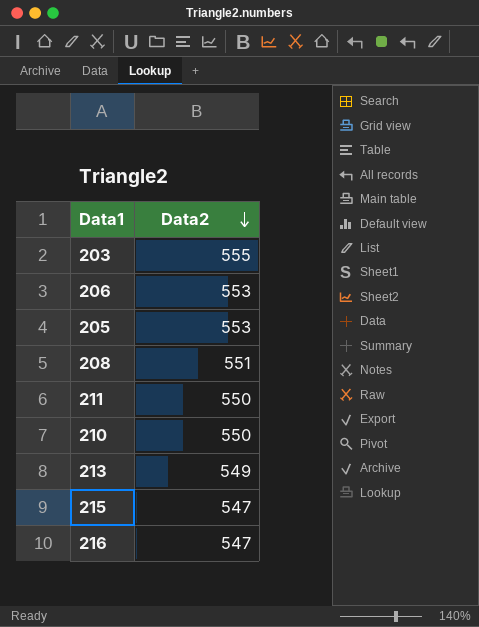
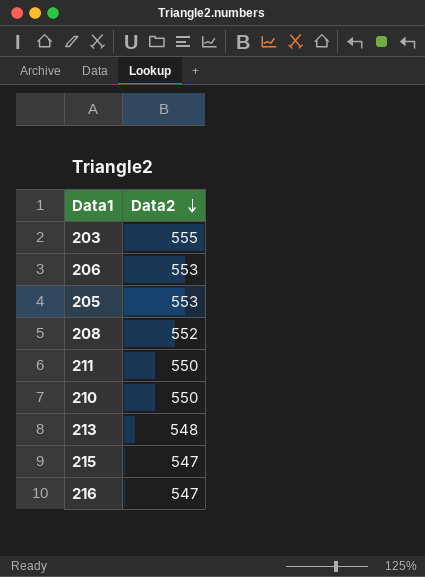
208 | Data2: 551 -> 552
213 | Data2: 549 -> 548

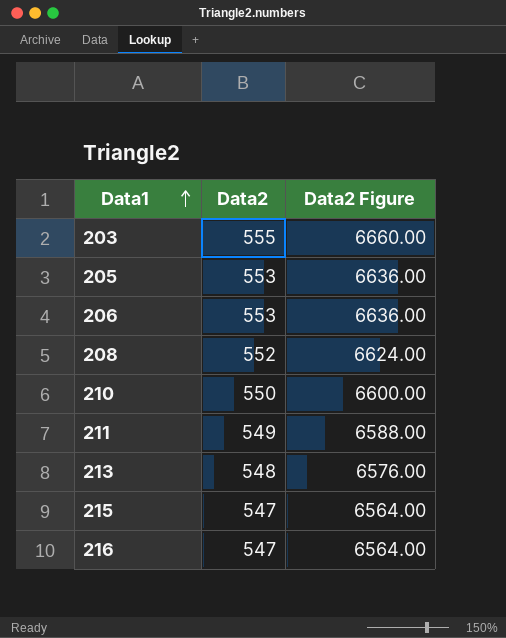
row order: Data2 descending -> Data1 ascending
column Data2 Figure | formula: none -> [Data2] * 12
211 | Data2: 550 -> 549

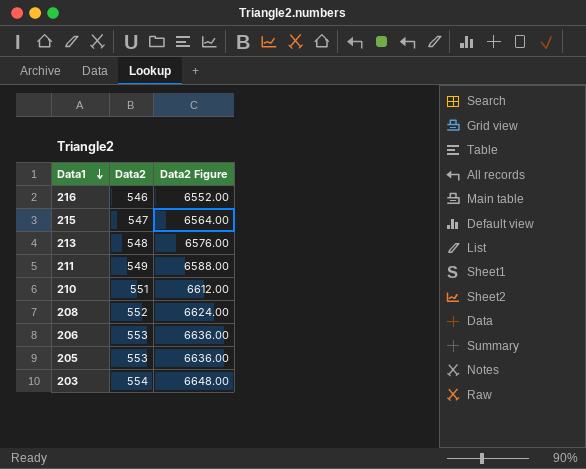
row order: Data1 ascending -> Data1 descending
216 | Data2: 547 -> 546
216 | Data2 Figure: 6564.00 -> 6552.00
210 | Data2: 550 -> 551
210 | Data2 Figure: 6600.00 -> 6612.00
203 | Data2: 555 -> 554
203 | Data2 Figure: 6660.00 -> 6648.00

